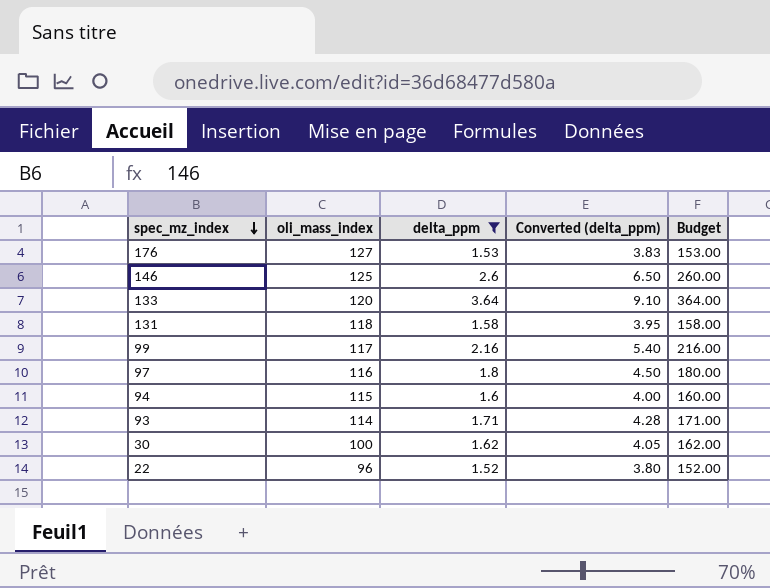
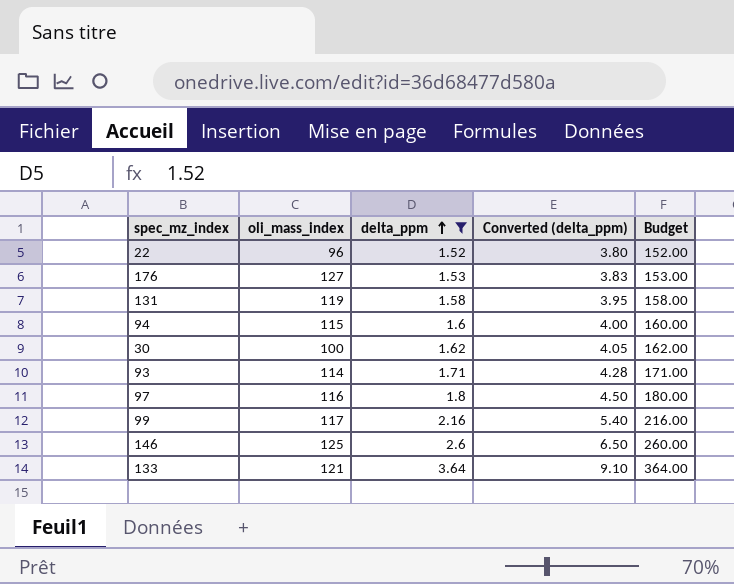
row order: spec_mz_index descending -> delta_ppm ascending
131 | oli_mass_index: 118 -> 119
133 | oli_mass_index: 120 -> 121

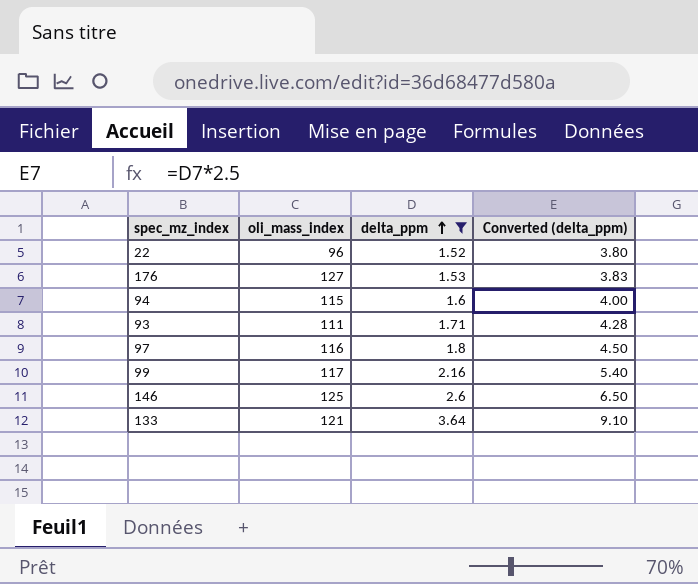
column Budget | formula: [delta_ppm] * 100 -> none
row 131: 119 | 1.58 | 3.95 | 158.00 -> none
row 30: 100 | 1.62 | 4.05 | 162.00 -> none
93 | oli_mass_index: 114 -> 111

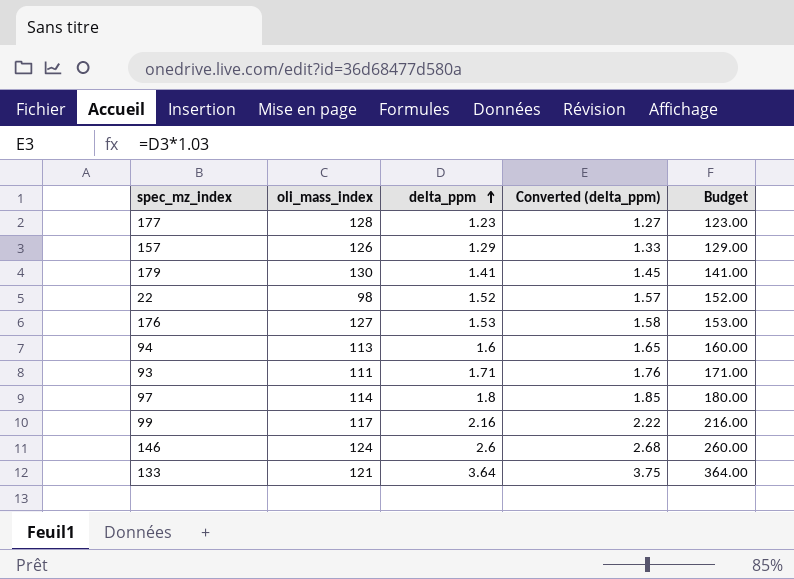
filter: delta_ppm >= 1.52 -> none
column Converted (delta_ppm) | formula: [delta_ppm] * 2.5 -> [delta_ppm] * 1.03
column Budget | formula: none -> [delta_ppm] * 100
22 | oli_mass_index: 96 -> 98
94 | oli_mass_index: 115 -> 113
97 | oli_mass_index: 116 -> 114
146 | oli_mass_index: 125 -> 124

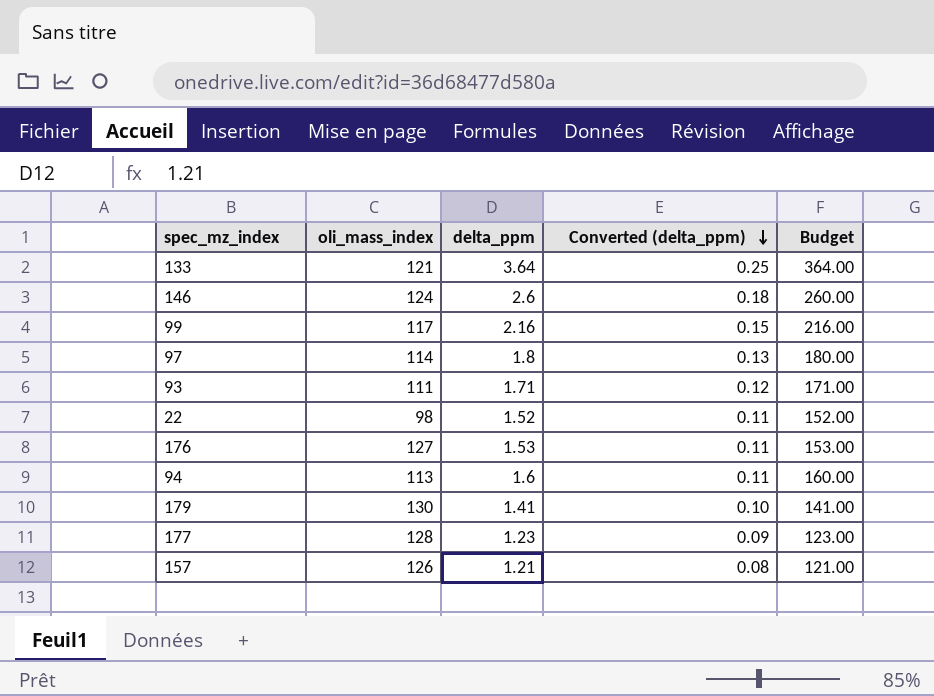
row order: delta_ppm ascending -> Converted (delta_ppm) descending
column Converted (delta_ppm) | formula: [delta_ppm] * 1.03 -> [delta_ppm] * 0.07
157 | delta_ppm: 1.29 -> 1.21
157 | Budget: 129.00 -> 121.00

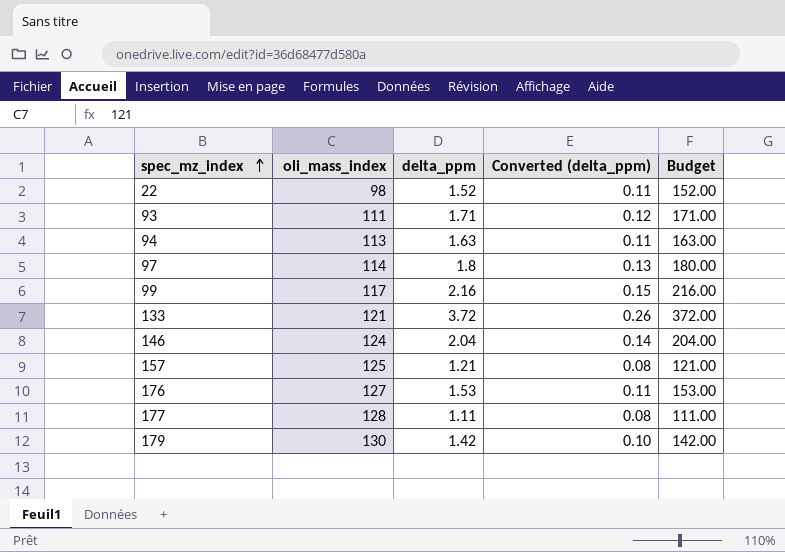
row order: Converted (delta_ppm) descending -> spec_mz_index ascending
94 | delta_ppm: 1.6 -> 1.63
94 | Budget: 160.00 -> 163.00
133 | delta_ppm: 3.64 -> 3.72
133 | Converted (delta_ppm): 0.25 -> 0.26
133 | Budget: 364.00 -> 372.00
146 | delta_ppm: 2.6 -> 2.04
146 | Converted (delta_ppm): 0.18 -> 0.14
146 | Budget: 260.00 -> 204.00
157 | oli_mass_index: 126 -> 125
177 | delta_ppm: 1.23 -> 1.11
177 | Converted (delta_ppm): 0.09 -> 0.08
177 | Budget: 123.00 -> 111.00
179 | delta_ppm: 1.41 -> 1.42
179 | Budget: 141.00 -> 142.00

